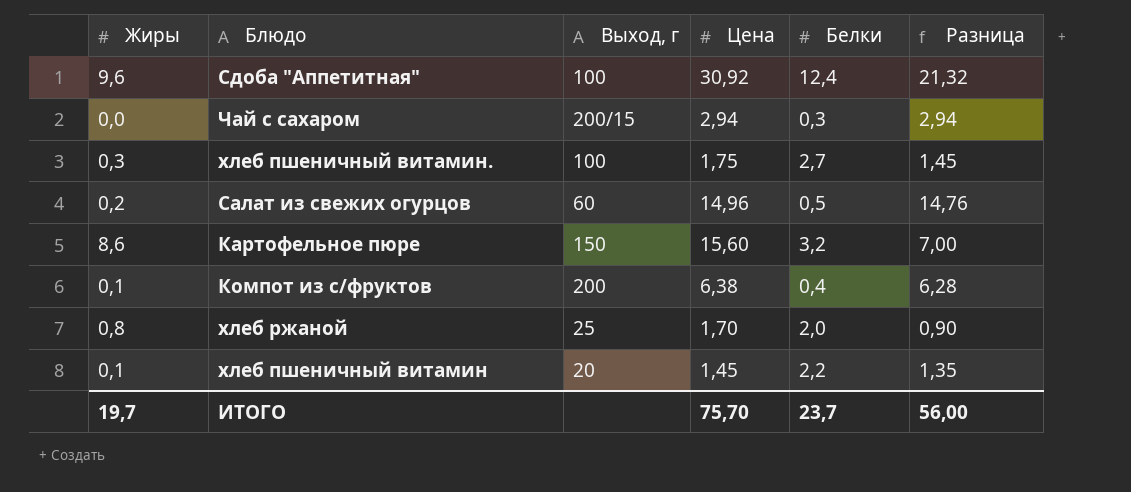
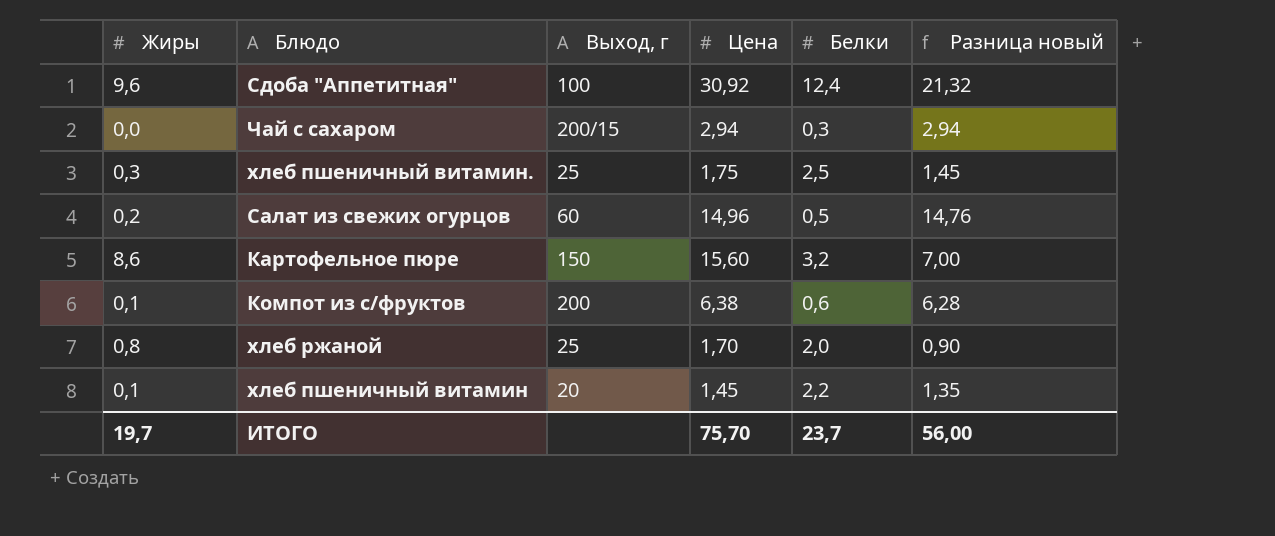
column name: Разница -> Разница новый
хлеб пшеничный витамин. | Выход, г: 100 -> 25
хлеб пшеничный витамин. | Белки: 2,7 -> 2,5
Компот из с/фруктов | Белки: 0,4 -> 0,6

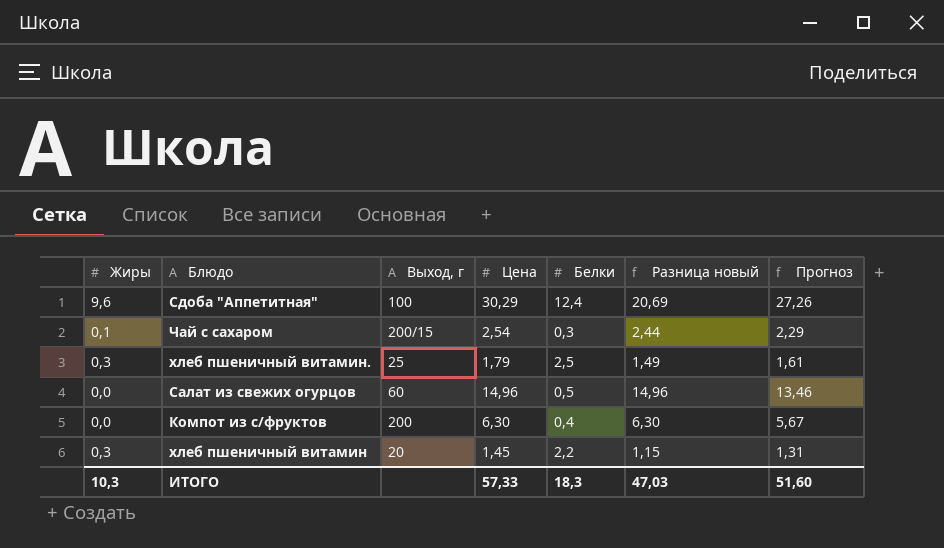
column Прогноз | formula: none -> [Цена] * 0,9
row Картофельное пюре: 8,6 | 150 | 15,60 | 3,2 | 7,00 -> none
row хлеб ржаной: 0,8 | 25 | 1,70 | 2,0 | 0,90 -> none
Сдоба "Аппетитная" | Цена: 30,92 -> 30,29
Сдоба "Аппетитная" | Разница новый: 21,32 -> 20,69
Чай с сахаром | Жиры: 0,0 -> 0,1
Чай с сахаром | Цена: 2,94 -> 2,54
Чай с сахаром | Разница новый: 2,94 -> 2,44
хлеб пшеничный витамин. | Цена: 1,75 -> 1,79
хлеб пшеничный витамин. | Разница новый: 1,45 -> 1,49
Салат из свежих огурцов | Жиры: 0,2 -> 0,0
Салат из свежих огурцов | Разница новый: 14,76 -> 14,96
Компот из с/фруктов | Жиры: 0,1 -> 0,0
Компот из с/фруктов | Цена: 6,38 -> 6,30
Компот из с/фруктов | Белки: 0,6 -> 0,4
Компот из с/фруктов | Разница новый: 6,28 -> 6,30
хлеб пшеничный витамин | Жиры: 0,1 -> 0,3
хлеб пшеничный витамин | Разница новый: 1,35 -> 1,15
ИТОГО | Жиры: 19,7 -> 10,3
ИТОГО | Цена: 75,70 -> 57,33
ИТОГО | Белки: 23,7 -> 18,3
ИТОГО | Разница новый: 56,00 -> 47,03

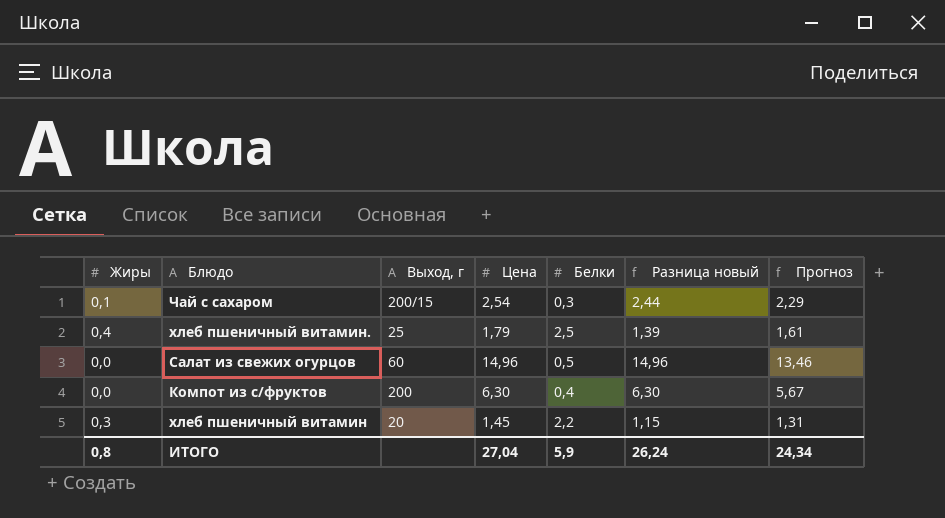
row Сдоба "Аппетитная": 9,6 | 100 | 30,29 | 12,4 | 20,69 | 27,26 -> none
хлеб пшеничный витамин. | Жиры: 0,3 -> 0,4
хлеб пшеничный витамин. | Разница новый: 1,49 -> 1,39
ИТОГО | Жиры: 10,3 -> 0,8
ИТОГО | Цена: 57,33 -> 27,04
ИТОГО | Белки: 18,3 -> 5,9
ИТОГО | Разница новый: 47,03 -> 26,24
ИТОГО | Прогноз: 51,60 -> 24,34

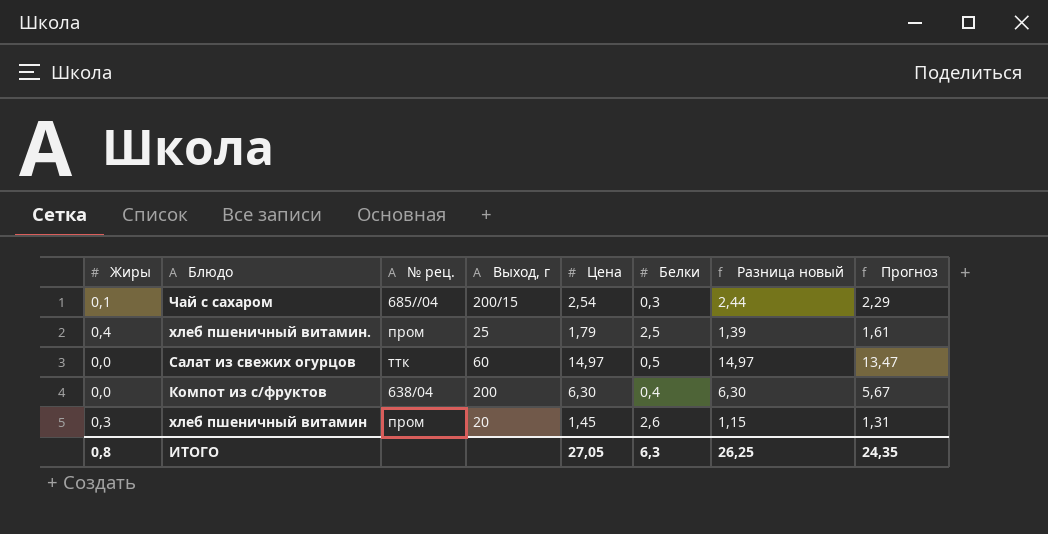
column № рец. | position: none -> 3
Салат из свежих огурцов | Цена: 14,96 -> 14,97
Салат из свежих огурцов | Разница новый: 14,96 -> 14,97
Салат из свежих огурцов | Прогноз: 13,46 -> 13,47
хлеб пшеничный витамин | Белки: 2,2 -> 2,6
ИТОГО | Цена: 27,04 -> 27,05
ИТОГО | Белки: 5,9 -> 6,3
ИТОГО | Разница новый: 26,24 -> 26,25
ИТОГО | Прогноз: 24,34 -> 24,35

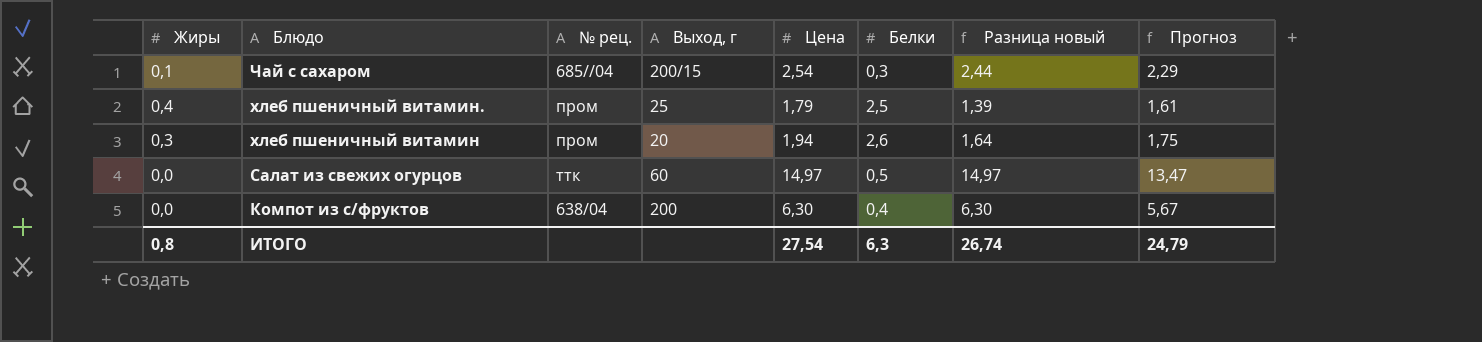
row order: none -> Блюдо descending
хлеб пшеничный витамин | Цена: 1,45 -> 1,94
хлеб пшеничный витамин | Разница новый: 1,15 -> 1,64
хлеб пшеничный витамин | Прогноз: 1,31 -> 1,75
ИТОГО | Цена: 27,05 -> 27,54
ИТОГО | Разница новый: 26,25 -> 26,74
ИТОГО | Прогноз: 24,35 -> 24,79

